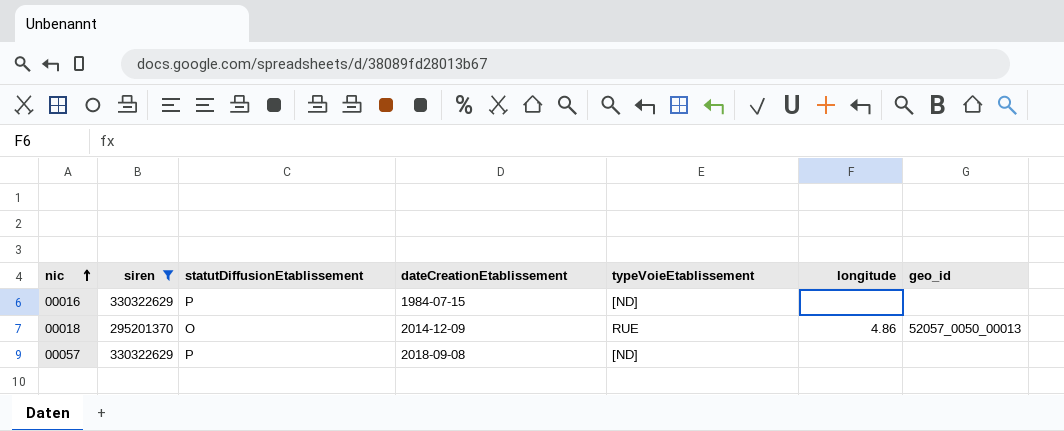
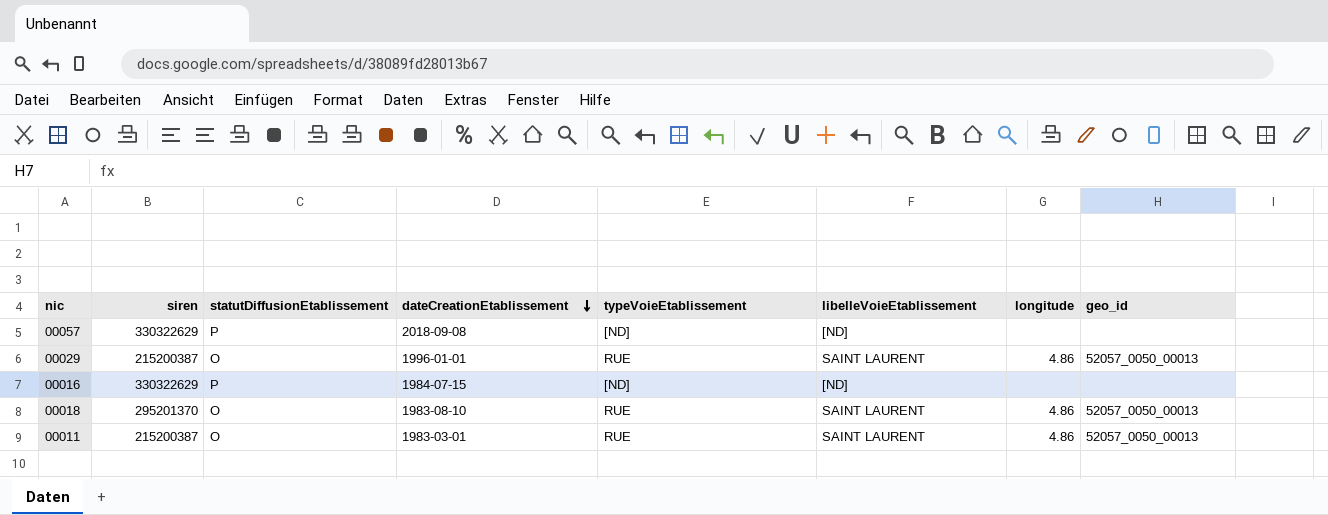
filter: siren != 215200387 -> none
row order: nic ascending -> dateCreationEtablissement descending
column libelleVoieEtablissement | position: none -> 6
00018 | dateCreationEtablissement: 2014-12-09 -> 1983-08-10

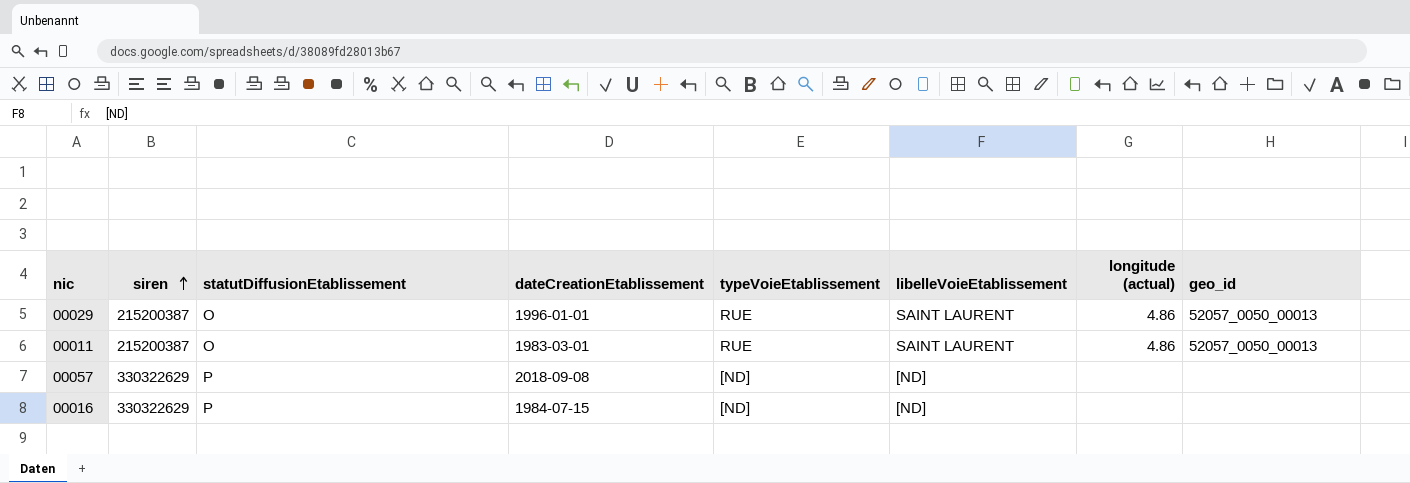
row order: dateCreationEtablissement descending -> siren ascending
column name: longitude -> longitude (actual)
row 00018: 295201370 | O | 1983-08-10 | RUE | SAINT LAURENT | 4.86 | 52057_0050_00013 -> none

